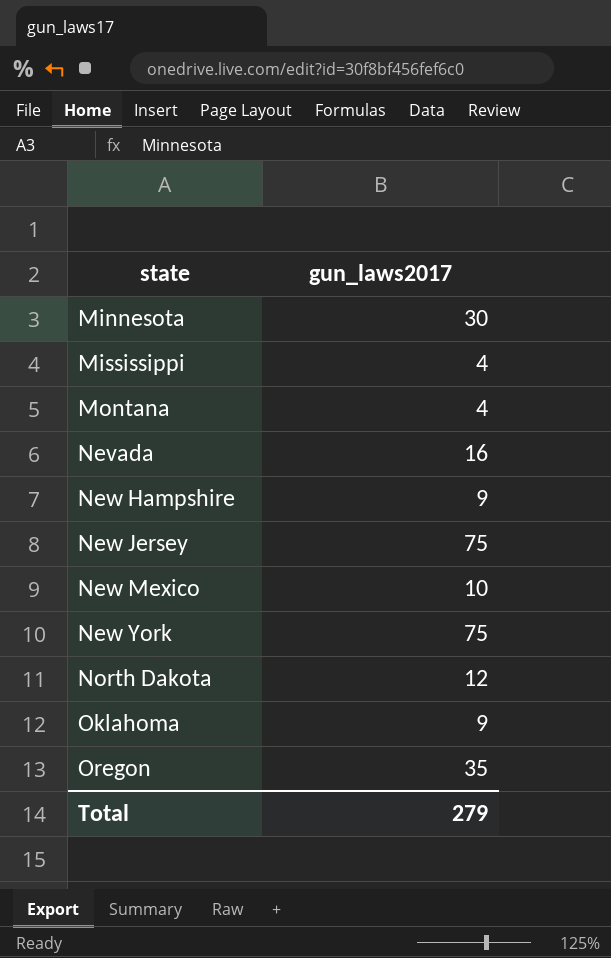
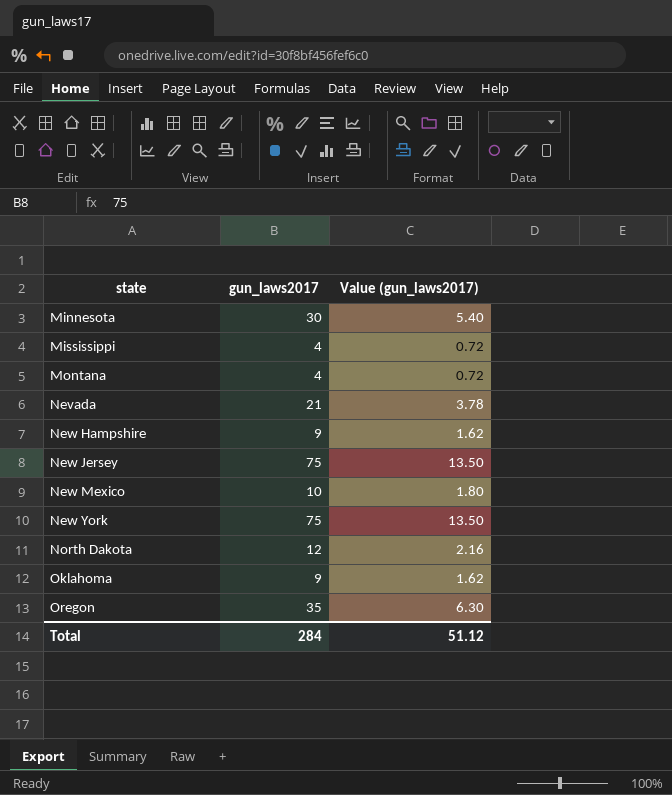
column Value (gun_laws2017) | formula: none -> [gun_laws2017] * 0.18
Nevada | gun_laws2017: 16 -> 21
Total | gun_laws2017: 279 -> 284

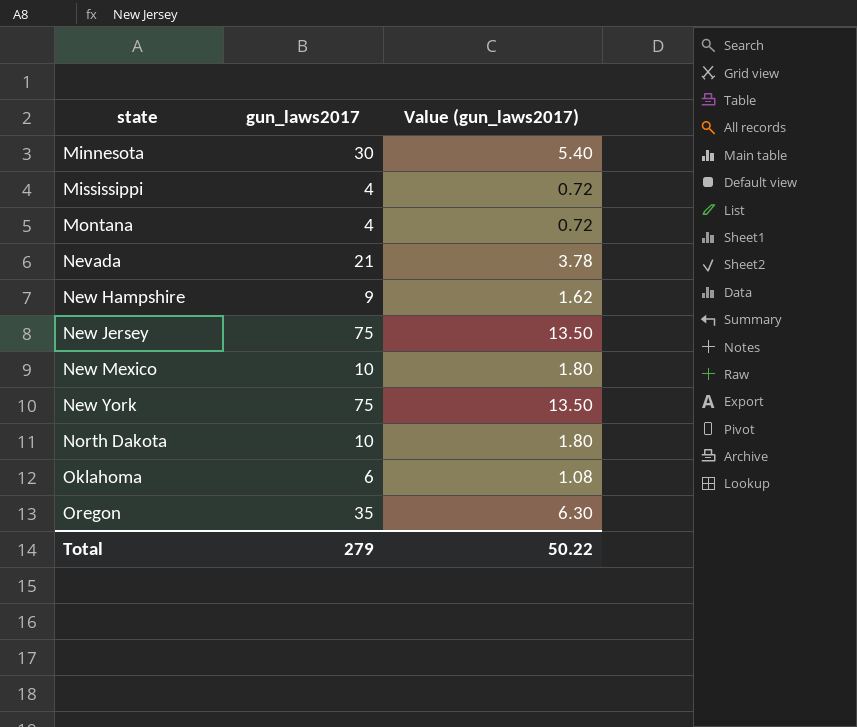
North Dakota | gun_laws2017: 12 -> 10
North Dakota | Value (gun_laws2017): 2.16 -> 1.80
Oklahoma | gun_laws2017: 9 -> 6
Oklahoma | Value (gun_laws2017): 1.62 -> 1.08
Total | gun_laws2017: 284 -> 279
Total | Value (gun_laws2017): 51.12 -> 50.22

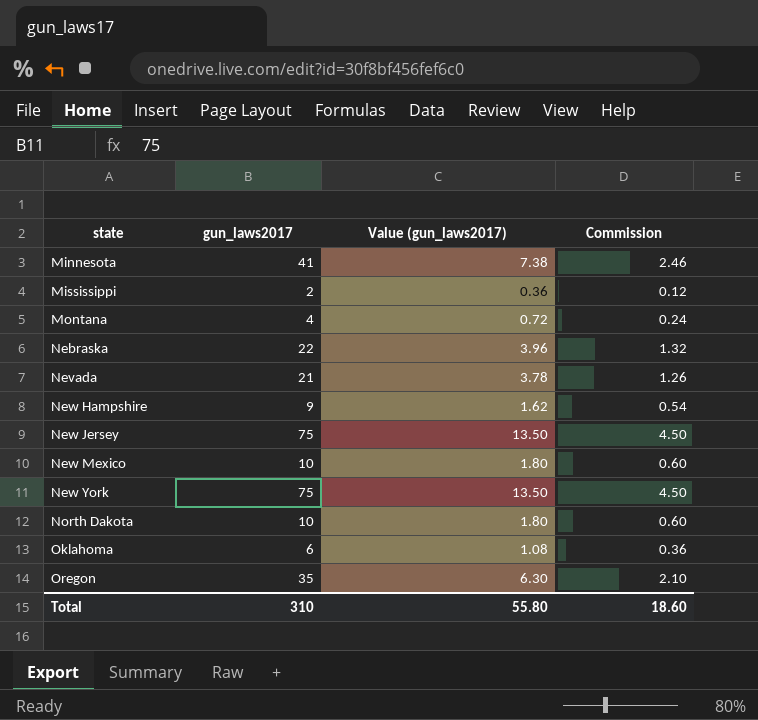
column Commission | formula: none -> [gun_laws2017] * 0.06
Minnesota | gun_laws2017: 30 -> 41
Minnesota | Value (gun_laws2017): 5.40 -> 7.38
Mississippi | gun_laws2017: 4 -> 2
Mississippi | Value (gun_laws2017): 0.72 -> 0.36
row Nebraska: none -> 22 | 3.96 | 1.32
Total | gun_laws2017: 279 -> 310
Total | Value (gun_laws2017): 50.22 -> 55.80

